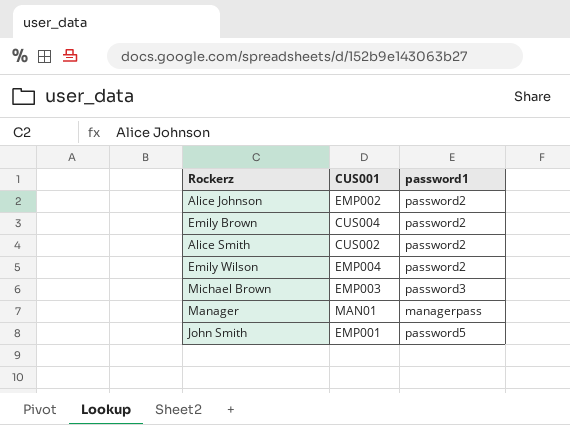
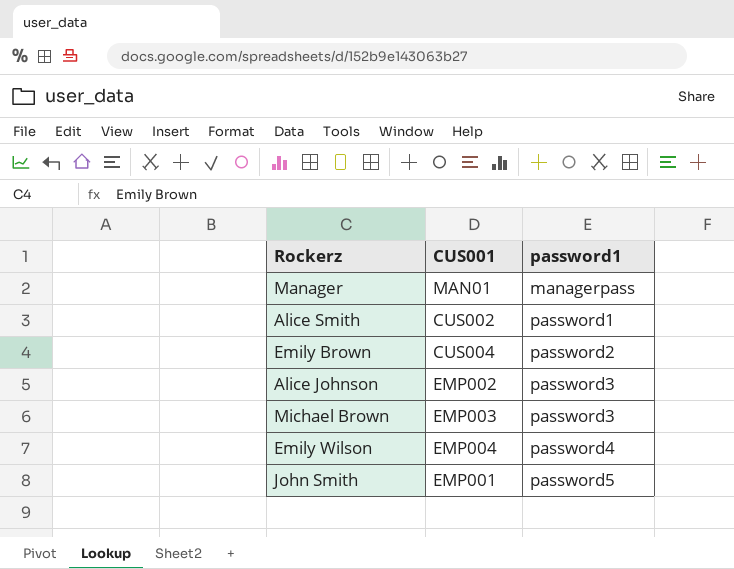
row order: none -> password1 ascending
Alice Smith | password1: password2 -> password1
Alice Johnson | password1: password2 -> password3
Emily Wilson | password1: password2 -> password4

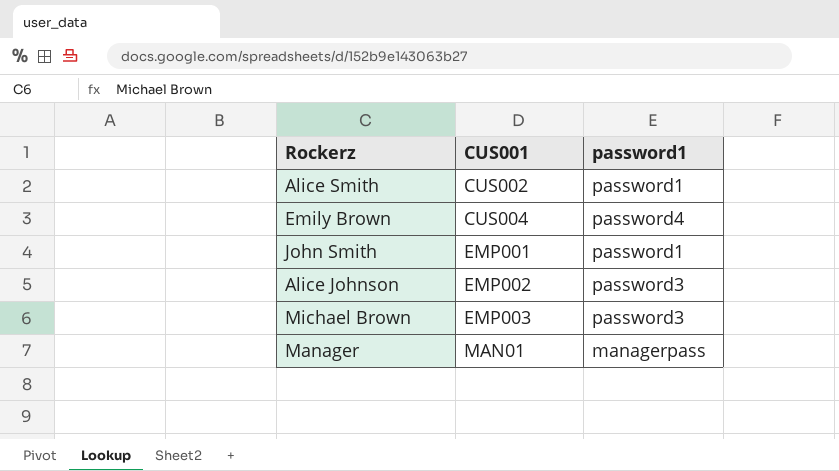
row order: password1 ascending -> CUS001 ascending
row Emily Wilson: EMP004 | password4 -> none
Emily Brown | password1: password2 -> password4
John Smith | password1: password5 -> password1

